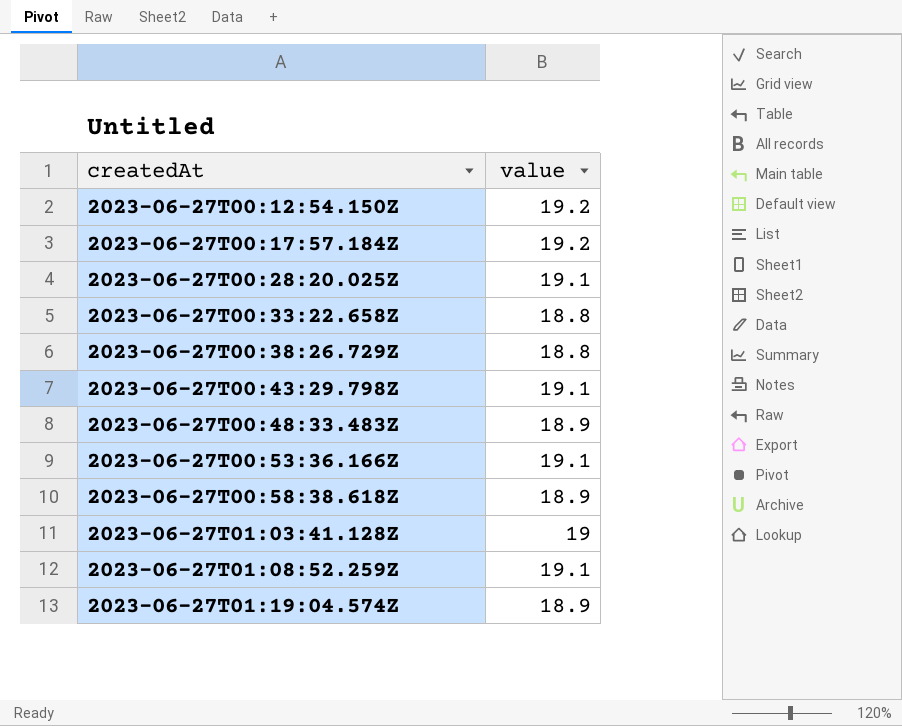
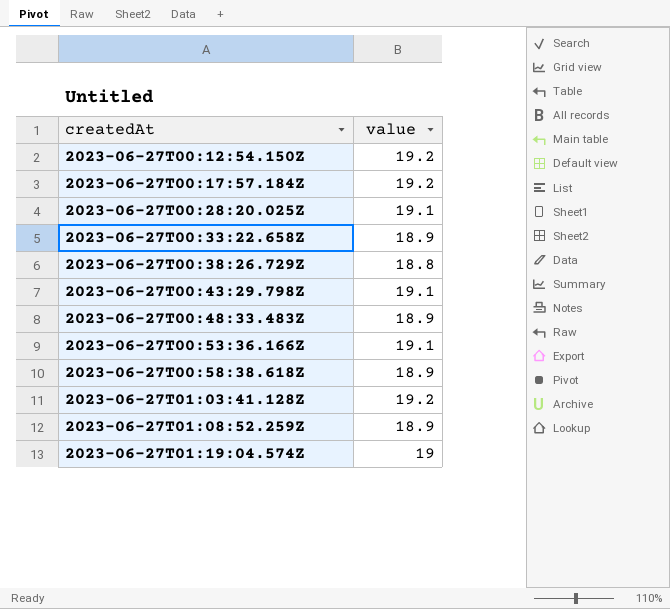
2023-06-27T00:33:22.658Z | value: 18.8 -> 18.9
2023-06-27T01:03:41.128Z | value: 19 -> 19.2
2023-06-27T01:08:52.259Z | value: 19.1 -> 18.9
2023-06-27T01:19:04.574Z | value: 18.9 -> 19

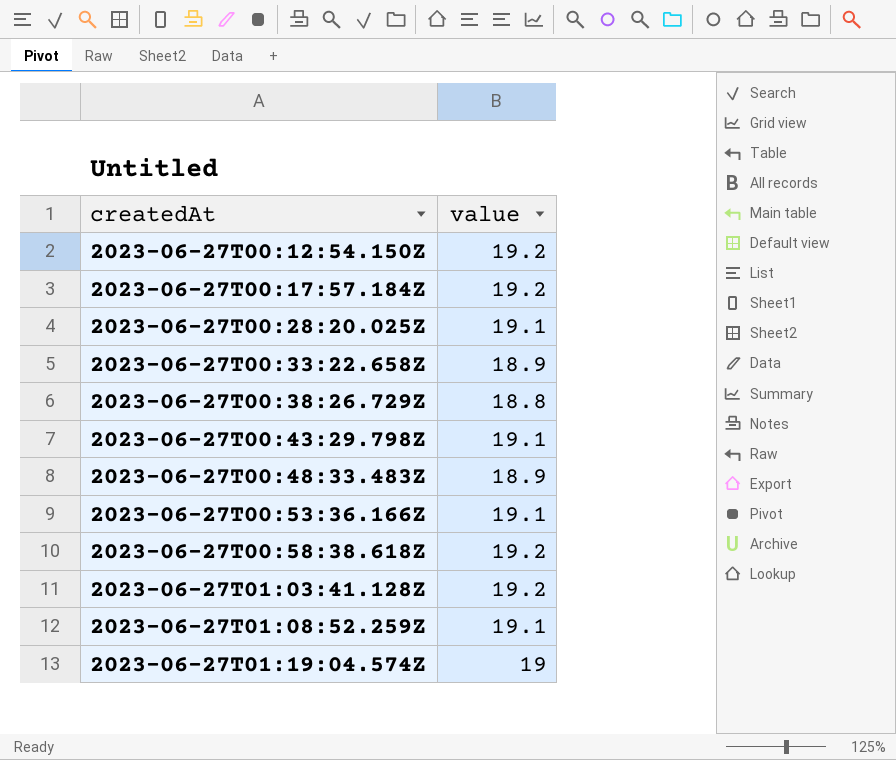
2023-06-27T00:58:38.618Z | value: 18.9 -> 19.2
2023-06-27T01:08:52.259Z | value: 18.9 -> 19.1

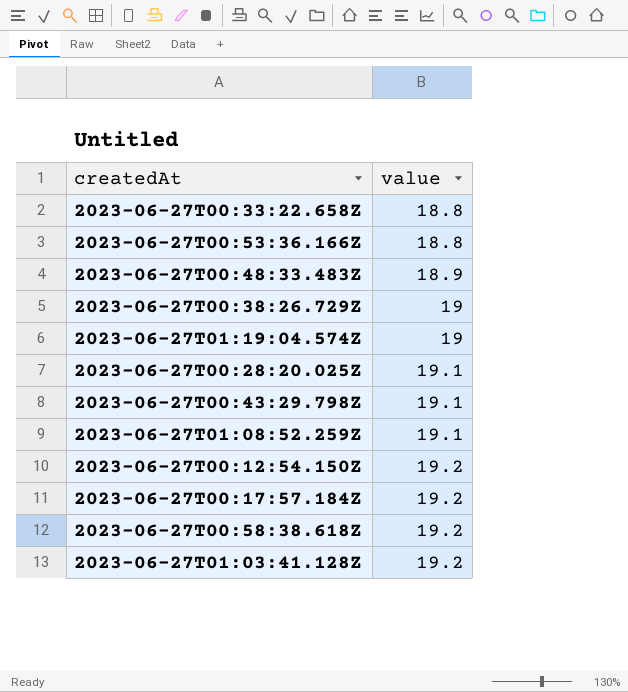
row order: createdAt ascending -> value ascending
2023-06-27T00:33:22.658Z | value: 18.9 -> 18.8
2023-06-27T00:53:36.166Z | value: 19.1 -> 18.8
2023-06-27T00:38:26.729Z | value: 18.8 -> 19

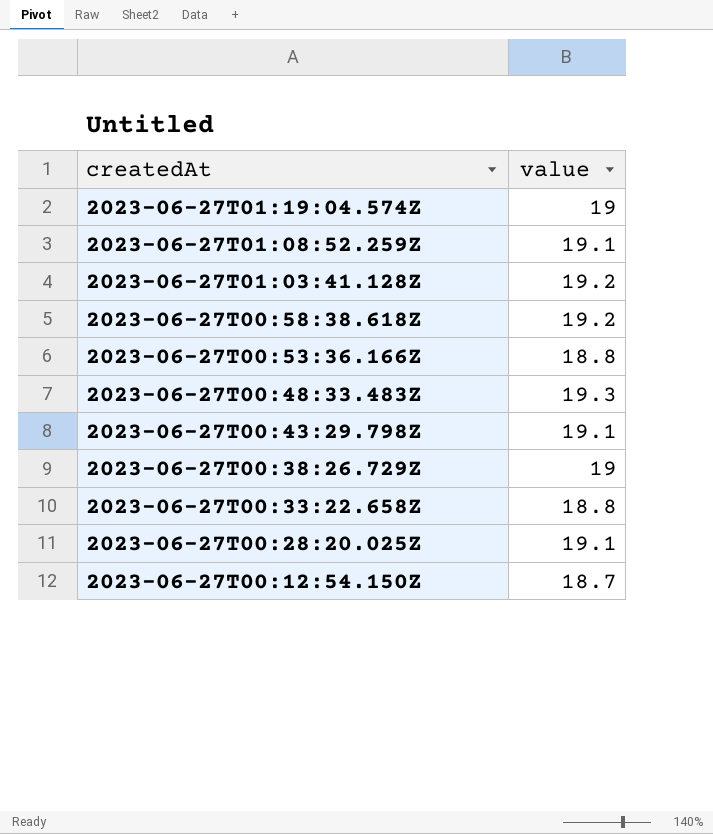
row order: value ascending -> createdAt descending
row 2023-06-27T00:17:57.184Z: 19.2 -> none
2023-06-27T00:48:33.483Z | value: 18.9 -> 19.3
2023-06-27T00:12:54.150Z | value: 19.2 -> 18.7

